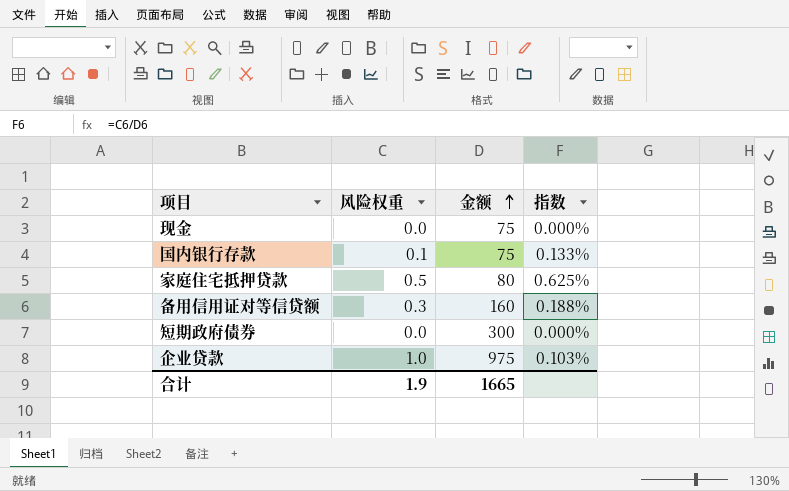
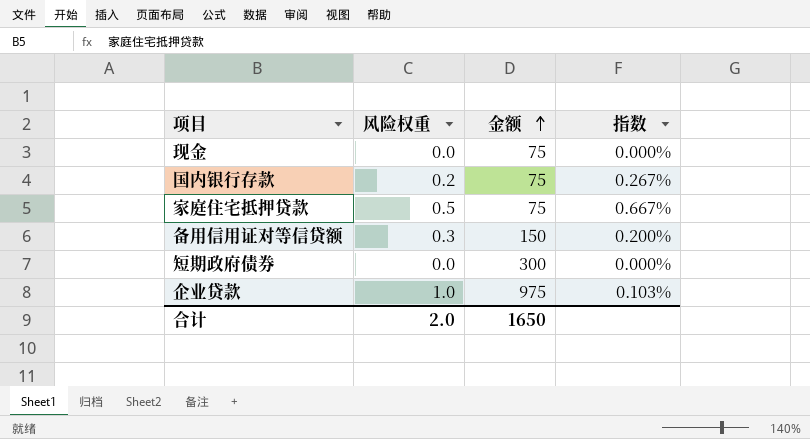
国内银行存款 | 风险权重: 0.1 -> 0.2
国内银行存款 | 指数: 0.133% -> 0.267%
家庭住宅抵押贷款 | 金额: 80 -> 75
家庭住宅抵押贷款 | 指数: 0.625% -> 0.667%
备用信用证对等信贷额 | 金额: 160 -> 150
备用信用证对等信贷额 | 指数: 0.188% -> 0.200%
合计 | 风险权重: 1.9 -> 2.0
合计 | 金额: 1665 -> 1650

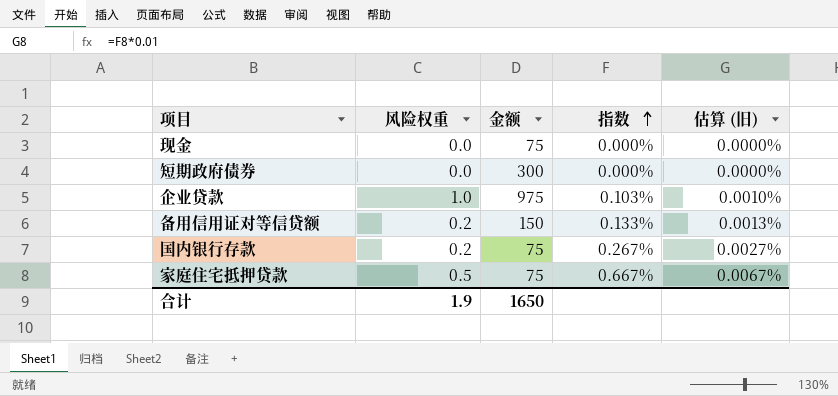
row order: 金额 ascending -> 指数 ascending
column 估算 (旧) | formula: none -> [指数] * 0.01
备用信用证对等信贷额 | 风险权重: 0.3 -> 0.2
备用信用证对等信贷额 | 指数: 0.200% -> 0.133%
合计 | 风险权重: 2.0 -> 1.9

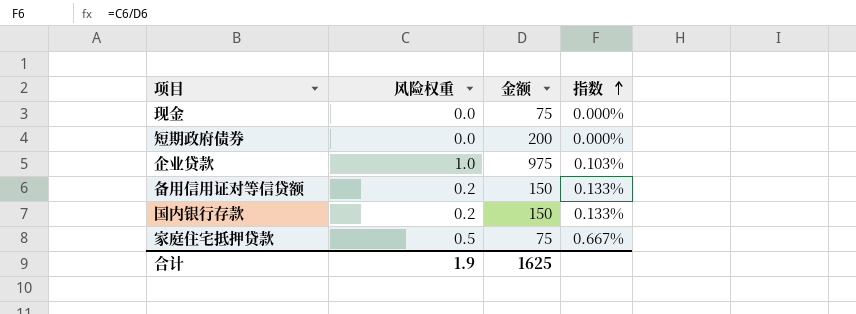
column 估算 (旧) | formula: [指数] * 0.01 -> none
短期政府债券 | 金额: 300 -> 200
国内银行存款 | 金额: 75 -> 150
国内银行存款 | 指数: 0.267% -> 0.133%
合计 | 金额: 1650 -> 1625

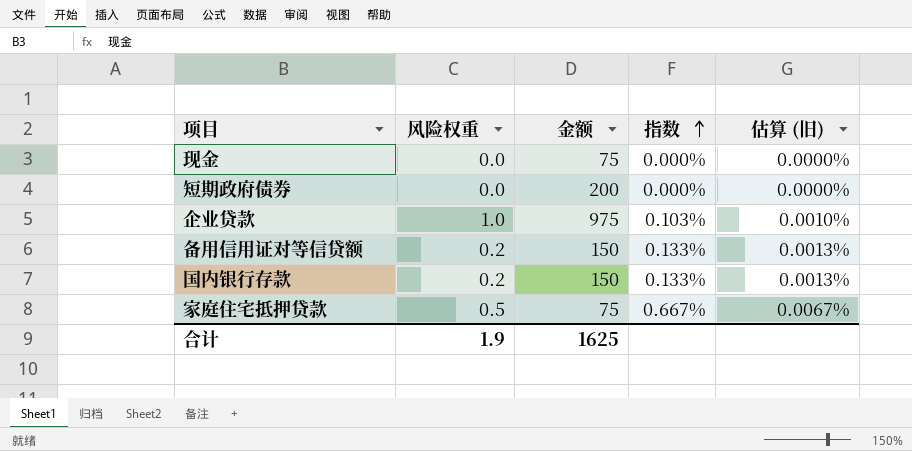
column 估算 (旧) | formula: none -> [指数] * 0.01

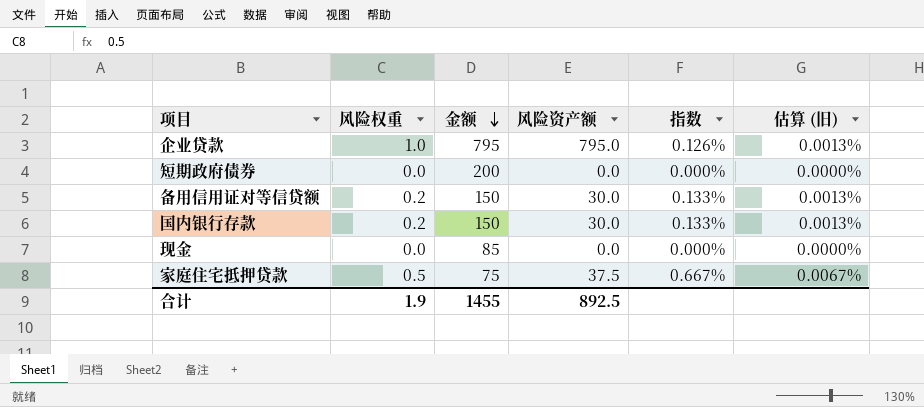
row order: 指数 ascending -> 金额 descending
column 风险资产额 | formula: none -> [风险权重] * [金额]
企业贷款 | 金额: 975 -> 795
企业贷款 | 指数: 0.103% -> 0.126%
企业贷款 | 估算 (旧): 0.0010% -> 0.0013%
现金 | 金额: 75 -> 85
合计 | 金额: 1625 -> 1455

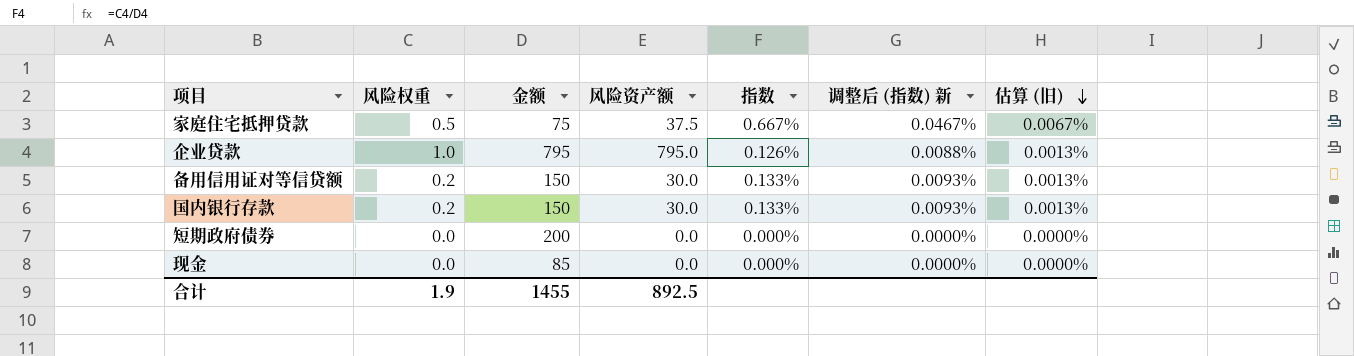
row order: 金额 descending -> 估算 (旧) descending
column 调整后 (指数) 新 | formula: none -> [指数] * 0.07

